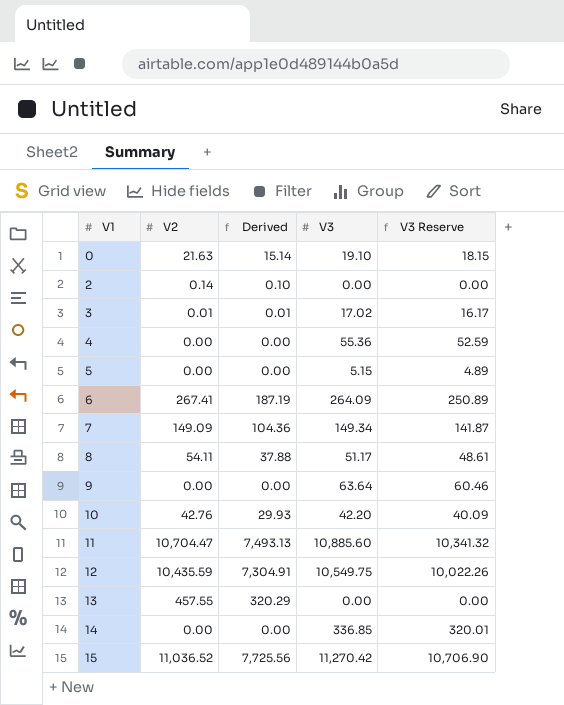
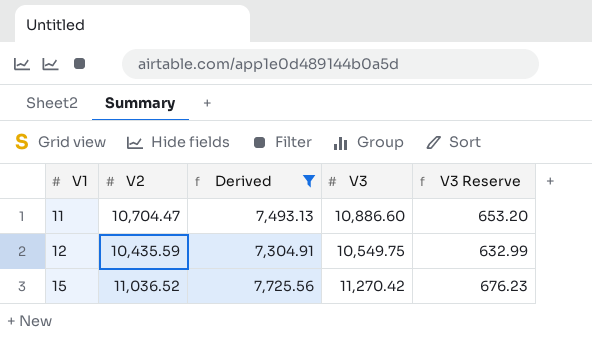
filter: none -> Derived >= 7,304.91
column V3 Reserve | formula: [V3] * 0.95 -> [V3] * 0.06
11 | V3: 10,885.60 -> 10,886.60

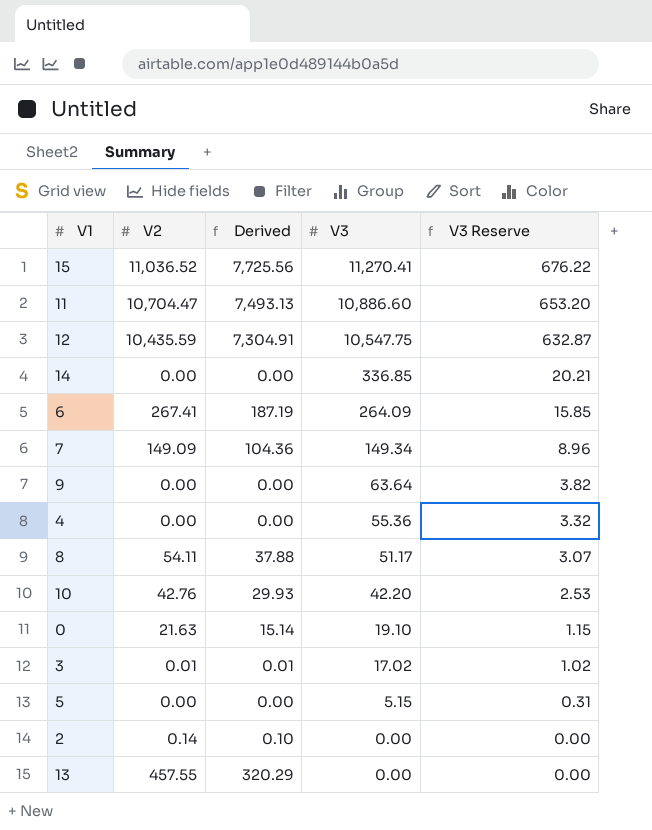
filter: Derived >= 7,304.91 -> none
row order: V1 ascending -> V3 descending
15 | V3: 11,270.42 -> 11,270.41
15 | V3 Reserve: 676.23 -> 676.22
12 | V3: 10,549.75 -> 10,547.75
12 | V3 Reserve: 632.99 -> 632.87

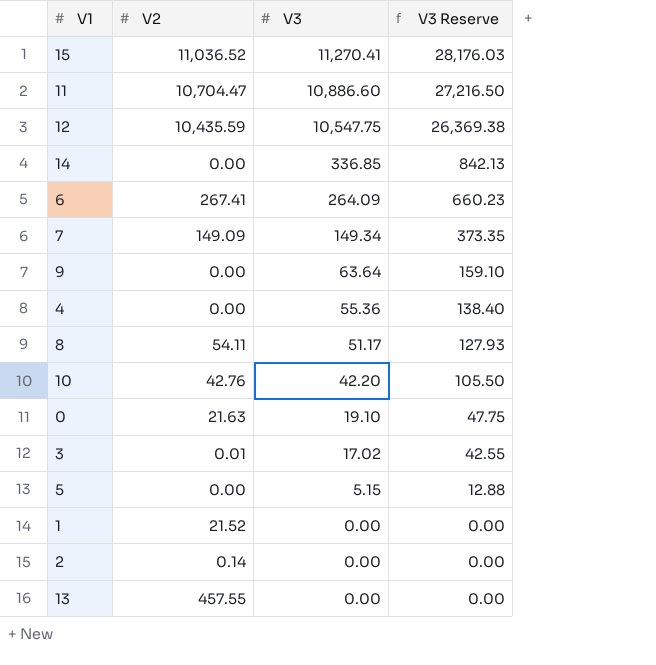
column Derived | formula: [V2] * 0.7 -> none
column V3 Reserve | formula: [V3] * 0.06 -> [V3] * 2.5
row 1: none -> 21.52 | 0.00 | 0.00

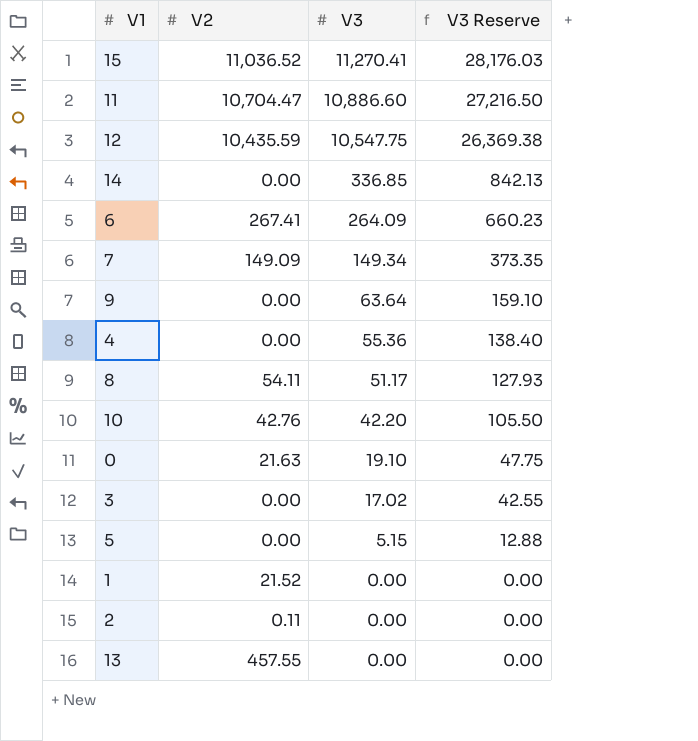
3 | V2: 0.01 -> 0.00
2 | V2: 0.14 -> 0.11

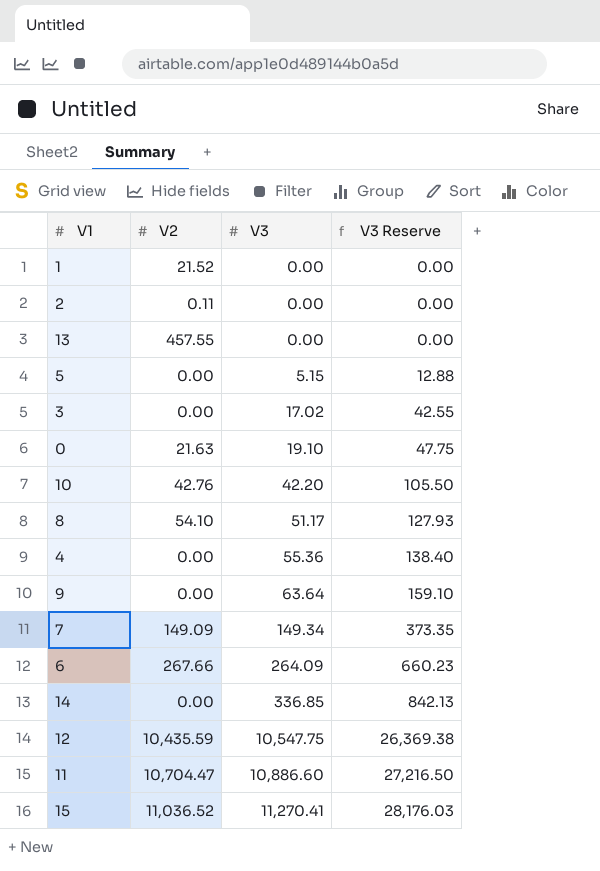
row order: V3 descending -> V3 ascending
8 | V2: 54.11 -> 54.10
6 | V2: 267.41 -> 267.66

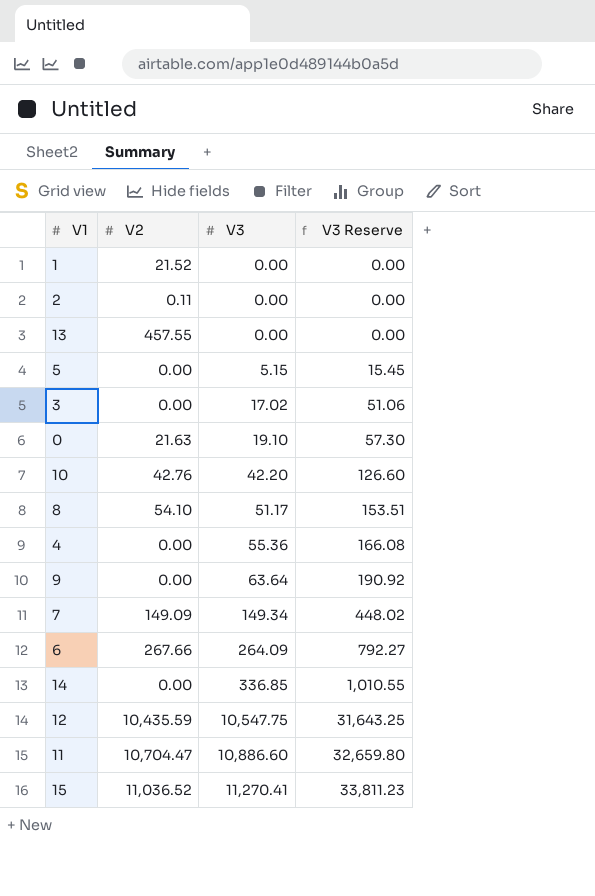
column V3 Reserve | formula: [V3] * 2.5 -> [V3] * 3

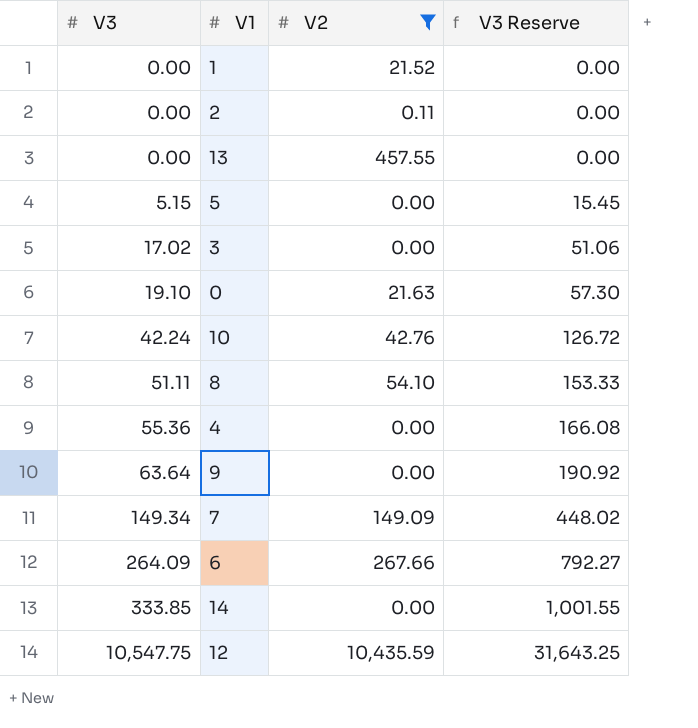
filter: none -> V2 <= 10,435.59
column V3 | position: 3 -> 1
10 | V3: 42.20 -> 42.24
10 | V3 Reserve: 126.60 -> 126.72
8 | V3: 51.17 -> 51.11
8 | V3 Reserve: 153.51 -> 153.33
14 | V3: 336.85 -> 333.85
14 | V3 Reserve: 1,010.55 -> 1,001.55

